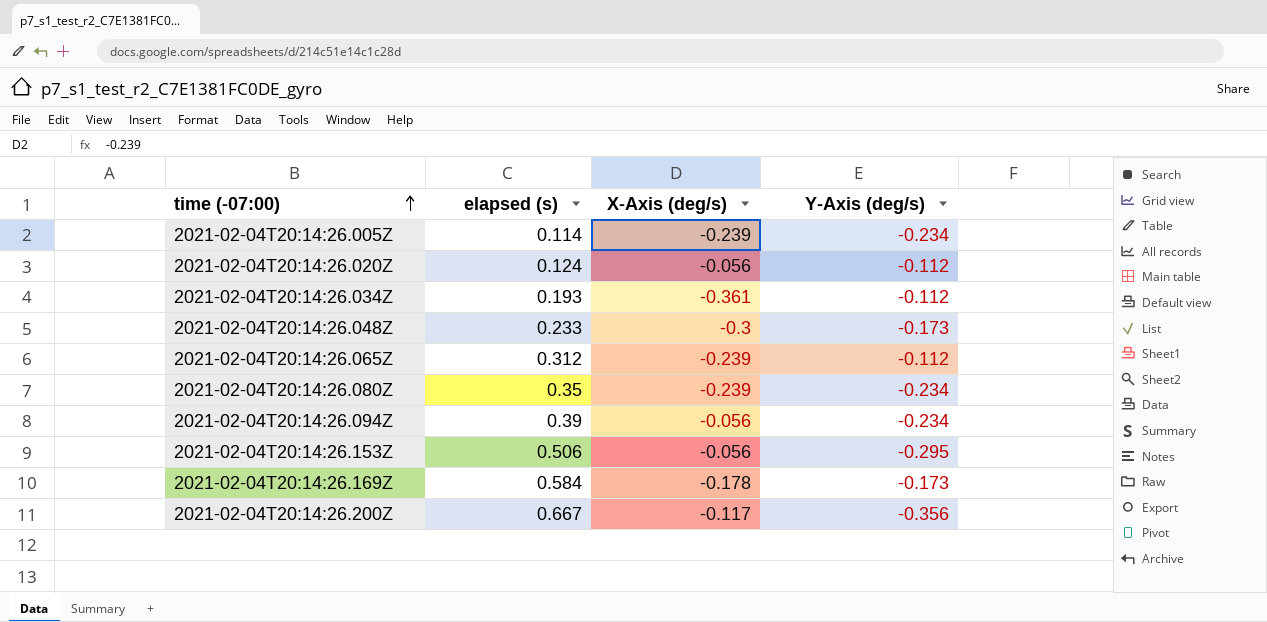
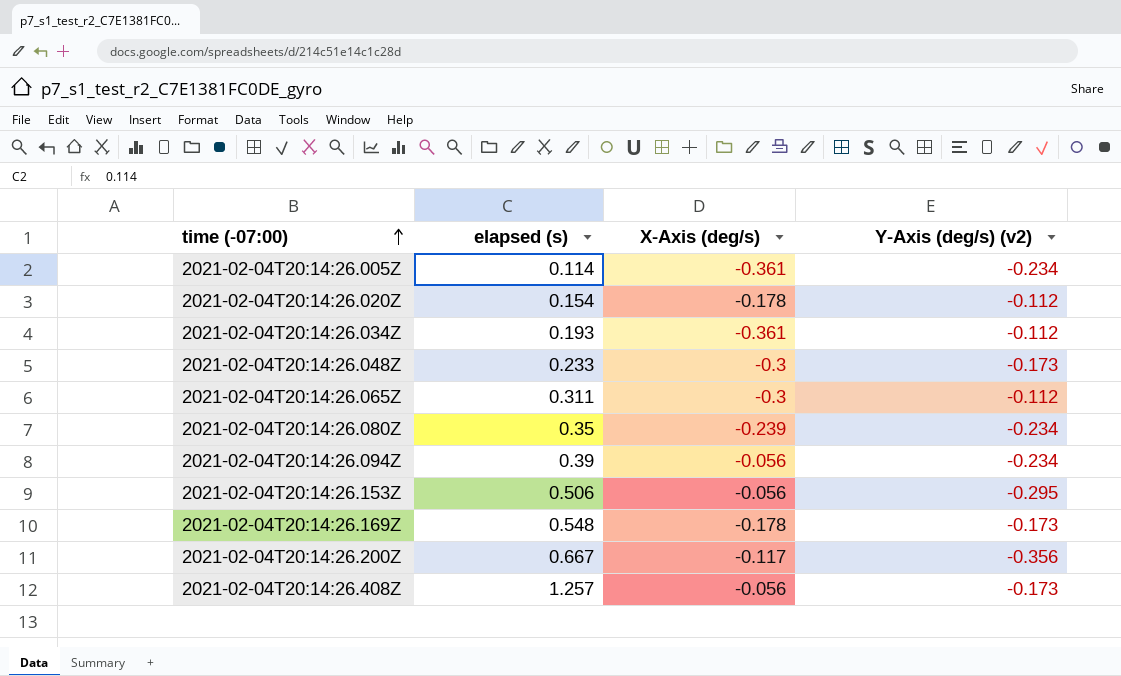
column name: Y-Axis (deg/s) -> Y-Axis (deg/s) (v2)
2021-02-04T20:14:26.005Z | X-Axis (deg/s): -0.239 -> -0.361
2021-02-04T20:14:26.020Z | elapsed (s): 0.124 -> 0.154
2021-02-04T20:14:26.020Z | X-Axis (deg/s): -0.056 -> -0.178
2021-02-04T20:14:26.065Z | elapsed (s): 0.312 -> 0.311
2021-02-04T20:14:26.065Z | X-Axis (deg/s): -0.239 -> -0.3
2021-02-04T20:14:26.169Z | elapsed (s): 0.584 -> 0.548
row 2021-02-04T20:14:26.408Z: none -> 1.257 | -0.056 | -0.173

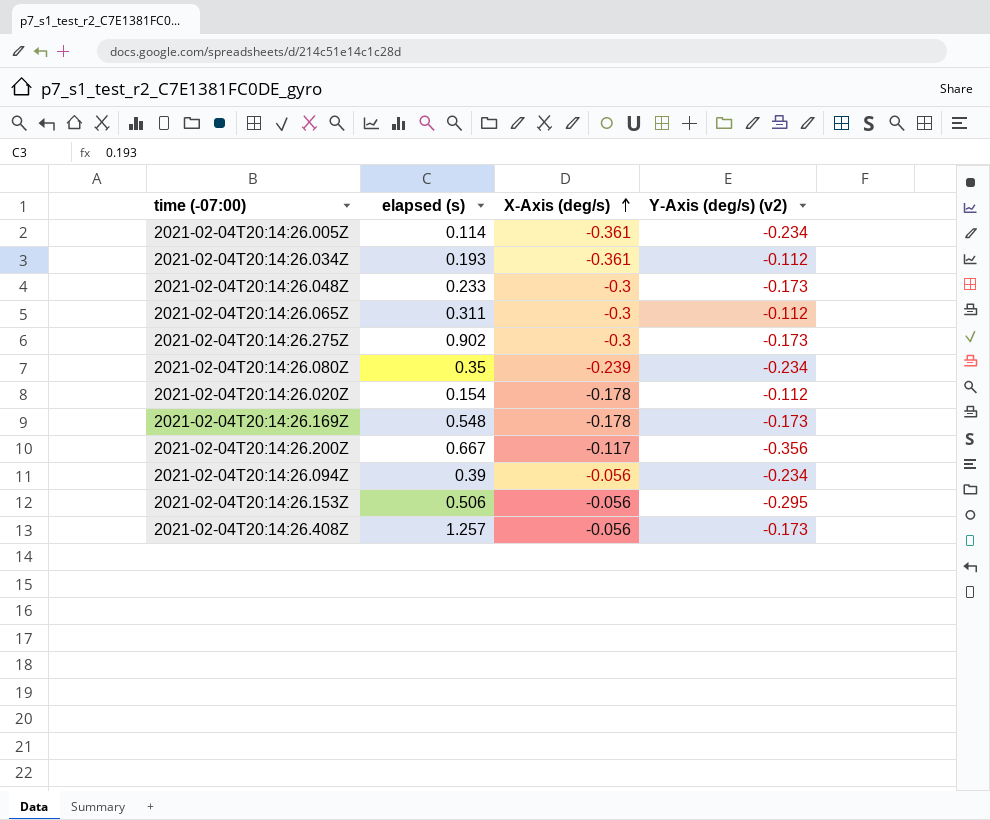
row order: time (-07:00) ascending -> X-Axis (deg/s) ascending
row 2021-02-04T20:14:26.275Z: none -> 0.902 | -0.3 | -0.173

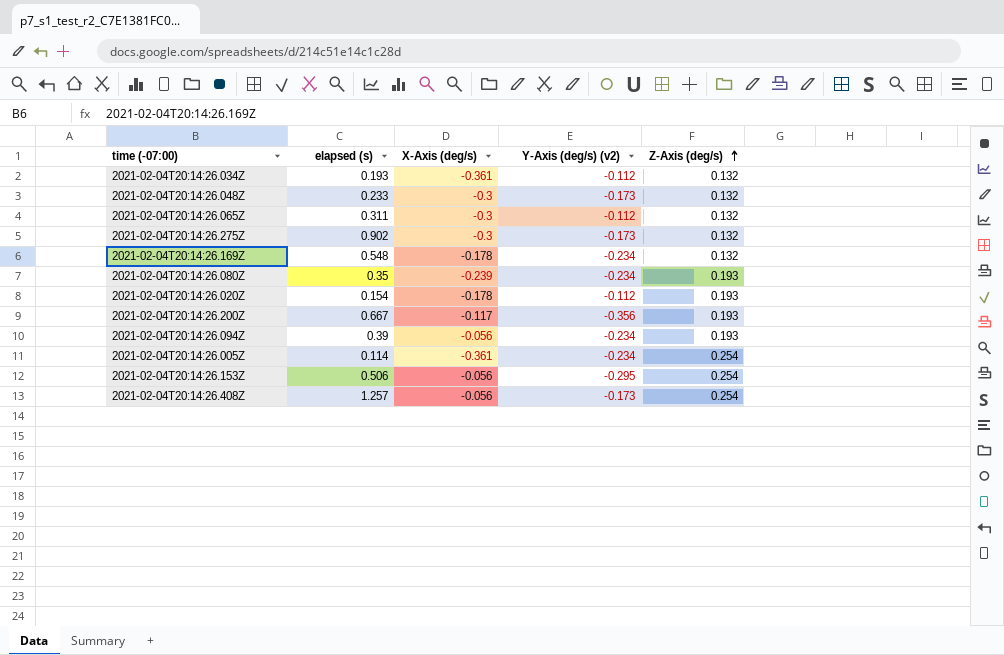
row order: X-Axis (deg/s) ascending -> Z-Axis (deg/s) ascending
column Z-Axis (deg/s) | position: none -> 5
2021-02-04T20:14:26.169Z | Y-Axis (deg/s) (v2): -0.173 -> -0.234

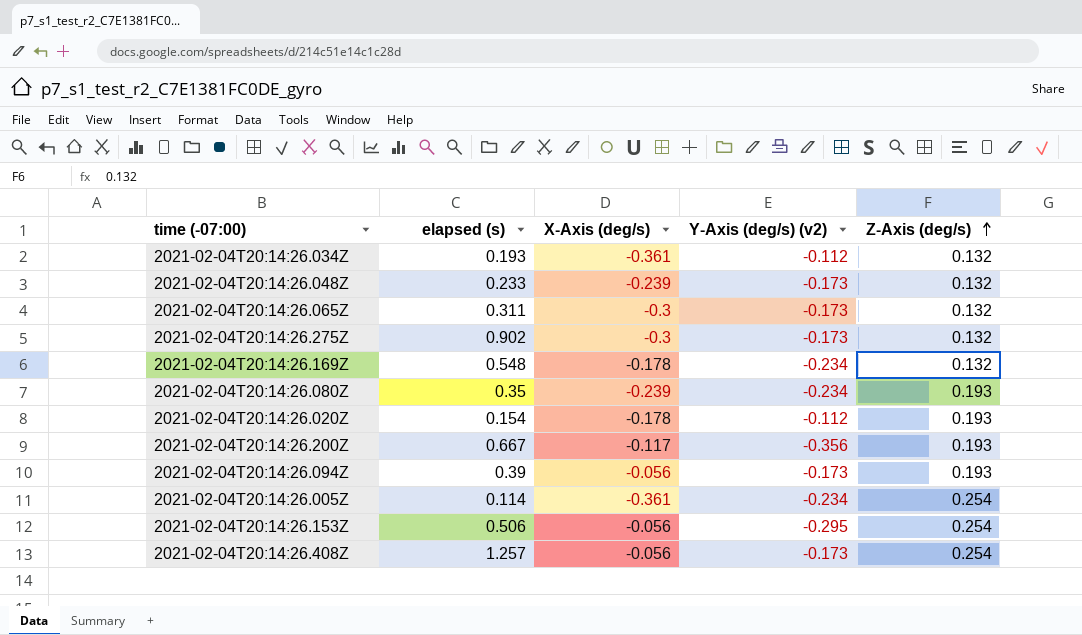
2021-02-04T20:14:26.048Z | X-Axis (deg/s): -0.3 -> -0.239
2021-02-04T20:14:26.065Z | Y-Axis (deg/s) (v2): -0.112 -> -0.173
2021-02-04T20:14:26.094Z | Y-Axis (deg/s) (v2): -0.234 -> -0.173

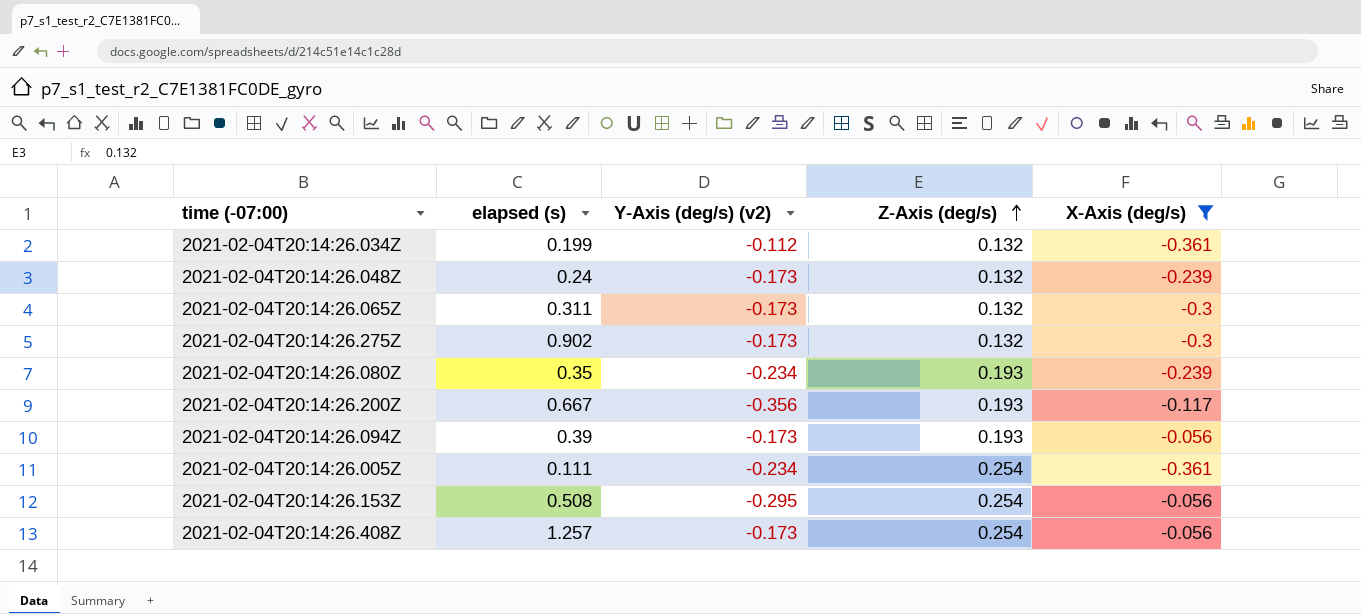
filter: none -> X-Axis (deg/s) != -0.178
column X-Axis (deg/s) | position: 3 -> 5
2021-02-04T20:14:26.034Z | elapsed (s): 0.193 -> 0.199
2021-02-04T20:14:26.048Z | elapsed (s): 0.233 -> 0.24
2021-02-04T20:14:26.005Z | elapsed (s): 0.114 -> 0.111
2021-02-04T20:14:26.153Z | elapsed (s): 0.506 -> 0.508

